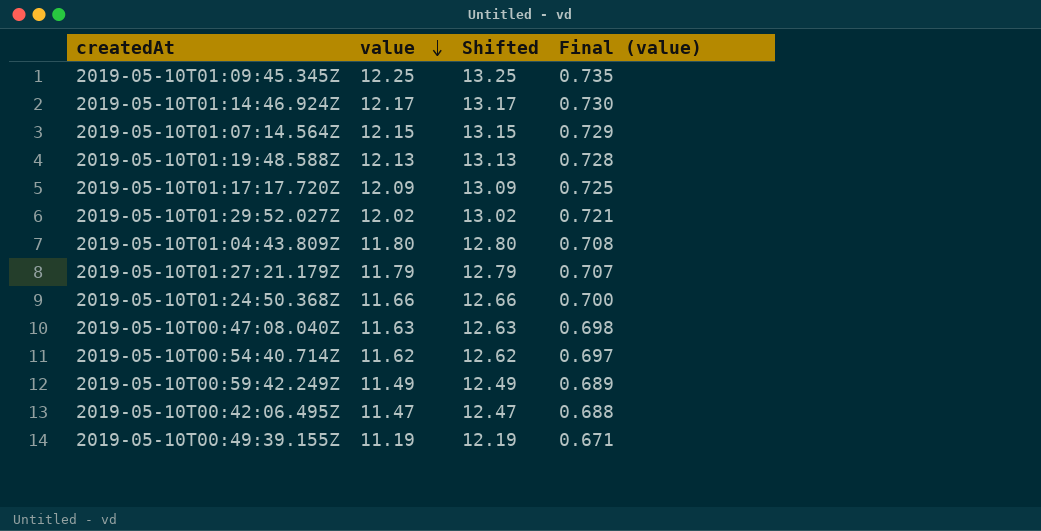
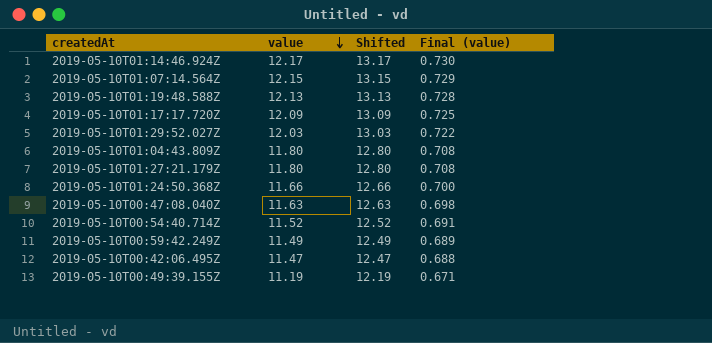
row 2019-05-10T01:09:45.345Z: 12.25 | 13.25 | 0.735 -> none
2019-05-10T01:29:52.027Z | value: 12.02 -> 12.03
2019-05-10T01:29:52.027Z | Shifted: 13.02 -> 13.03
2019-05-10T01:29:52.027Z | Final (value): 0.721 -> 0.722
2019-05-10T01:27:21.179Z | value: 11.79 -> 11.80
2019-05-10T01:27:21.179Z | Shifted: 12.79 -> 12.80
2019-05-10T01:27:21.179Z | Final (value): 0.707 -> 0.708
2019-05-10T00:54:40.714Z | value: 11.62 -> 11.52
2019-05-10T00:54:40.714Z | Shifted: 12.62 -> 12.52
2019-05-10T00:54:40.714Z | Final (value): 0.697 -> 0.691

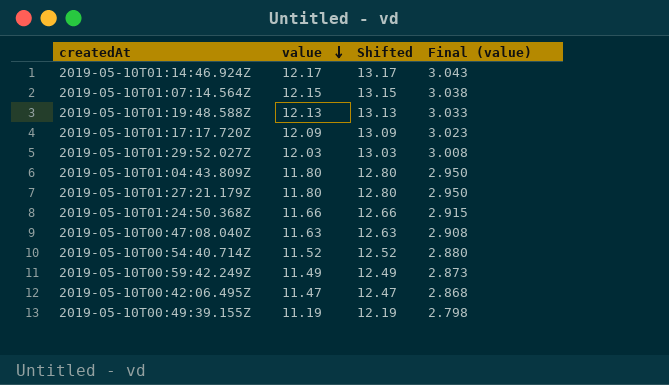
column Final (value) | formula: [value] * 0.06 -> [value] * 0.25

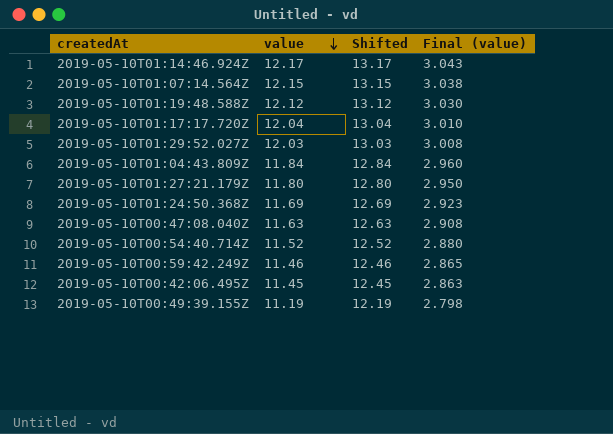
2019-05-10T01:19:48.588Z | value: 12.13 -> 12.12
2019-05-10T01:19:48.588Z | Shifted: 13.13 -> 13.12
2019-05-10T01:19:48.588Z | Final (value): 3.033 -> 3.030
2019-05-10T01:17:17.720Z | value: 12.09 -> 12.04
2019-05-10T01:17:17.720Z | Shifted: 13.09 -> 13.04
2019-05-10T01:17:17.720Z | Final (value): 3.023 -> 3.010
2019-05-10T01:04:43.809Z | value: 11.80 -> 11.84
2019-05-10T01:04:43.809Z | Shifted: 12.80 -> 12.84
2019-05-10T01:04:43.809Z | Final (value): 2.950 -> 2.960
2019-05-10T01:24:50.368Z | value: 11.66 -> 11.69
2019-05-10T01:24:50.368Z | Shifted: 12.66 -> 12.69
2019-05-10T01:24:50.368Z | Final (value): 2.915 -> 2.923
2019-05-10T00:59:42.249Z | value: 11.49 -> 11.46
2019-05-10T00:59:42.249Z | Shifted: 12.49 -> 12.46
2019-05-10T00:59:42.249Z | Final (value): 2.873 -> 2.865
2019-05-10T00:42:06.495Z | value: 11.47 -> 11.45
2019-05-10T00:42:06.495Z | Shifted: 12.47 -> 12.45
2019-05-10T00:42:06.495Z | Final (value): 2.868 -> 2.863

